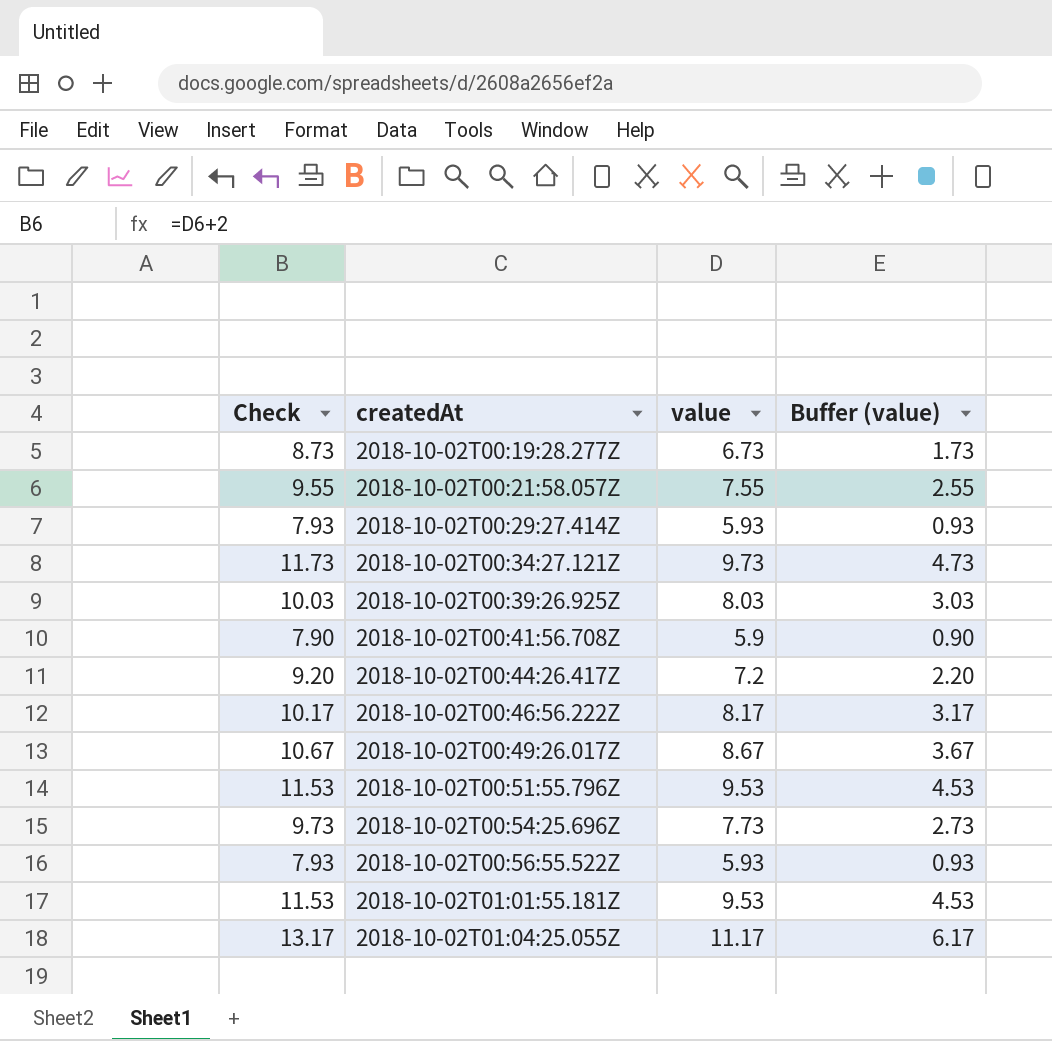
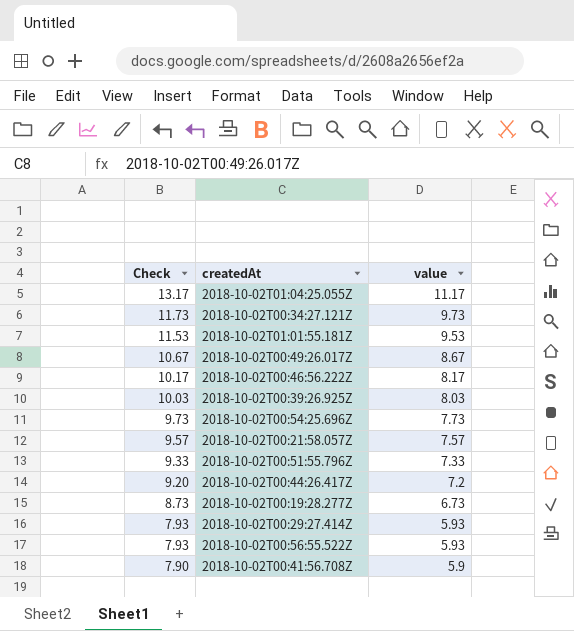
row order: createdAt ascending -> Check descending
column Buffer (value) | formula: [value] - 5 -> none
2018-10-02T00:21:58.057Z | Check: 9.55 -> 9.57
2018-10-02T00:21:58.057Z | value: 7.55 -> 7.57
2018-10-02T00:51:55.796Z | Check: 11.53 -> 9.33
2018-10-02T00:51:55.796Z | value: 9.53 -> 7.33

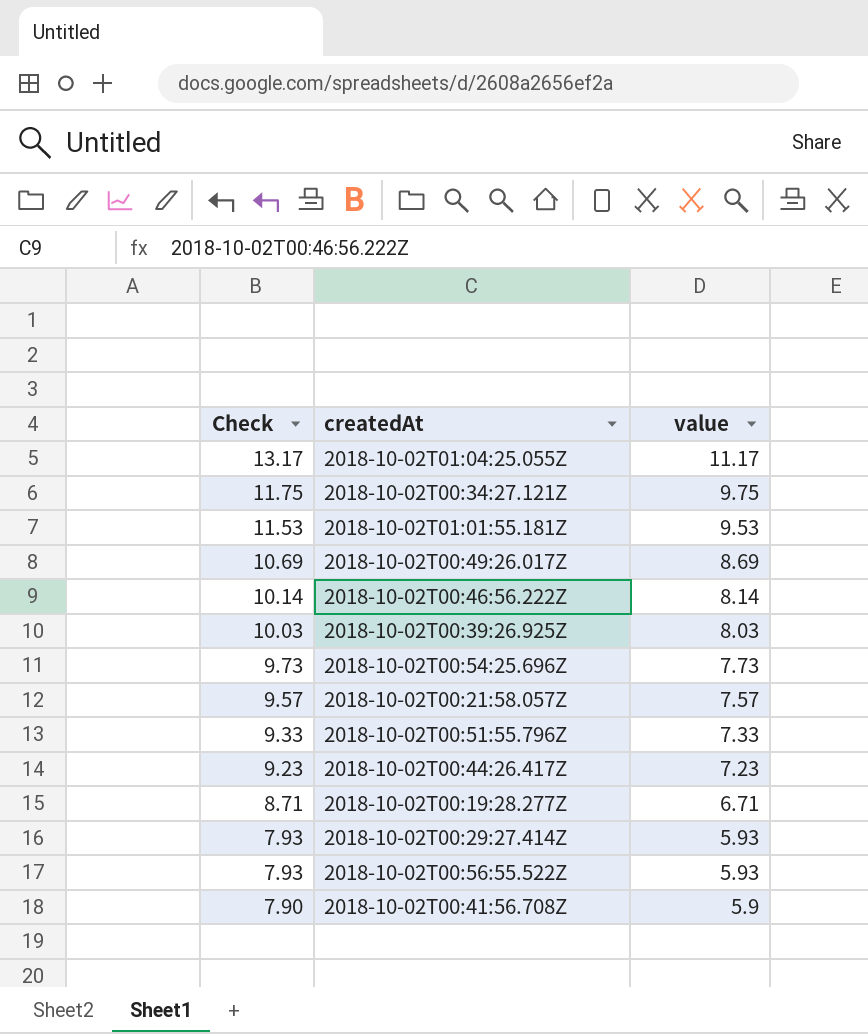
2018-10-02T00:34:27.121Z | Check: 11.73 -> 11.75
2018-10-02T00:34:27.121Z | value: 9.73 -> 9.75
2018-10-02T00:49:26.017Z | Check: 10.67 -> 10.69
2018-10-02T00:49:26.017Z | value: 8.67 -> 8.69
2018-10-02T00:46:56.222Z | Check: 10.17 -> 10.14
2018-10-02T00:46:56.222Z | value: 8.17 -> 8.14
2018-10-02T00:44:26.417Z | Check: 9.20 -> 9.23
2018-10-02T00:44:26.417Z | value: 7.2 -> 7.23
2018-10-02T00:19:28.277Z | Check: 8.73 -> 8.71
2018-10-02T00:19:28.277Z | value: 6.73 -> 6.71

